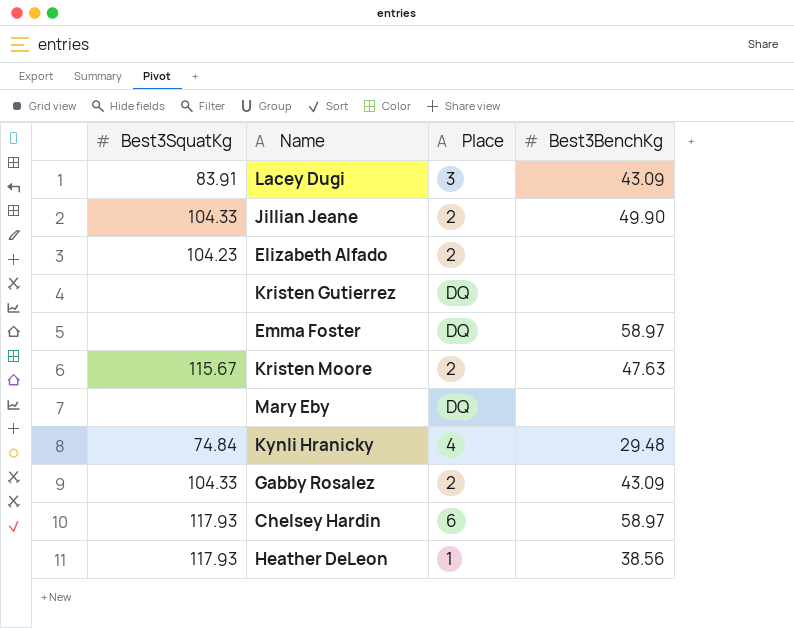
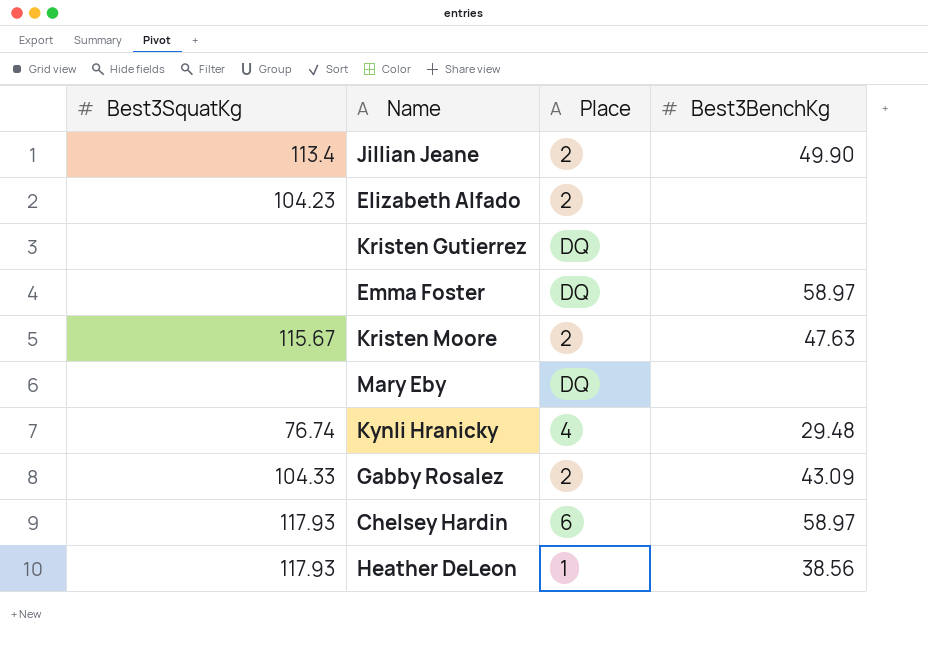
row Lacey Dugi: 83.91 | 3 | 43.09 -> none
Jillian Jeane | Best3SquatKg: 104.33 -> 113.4
Kynli Hranicky | Best3SquatKg: 74.84 -> 76.74

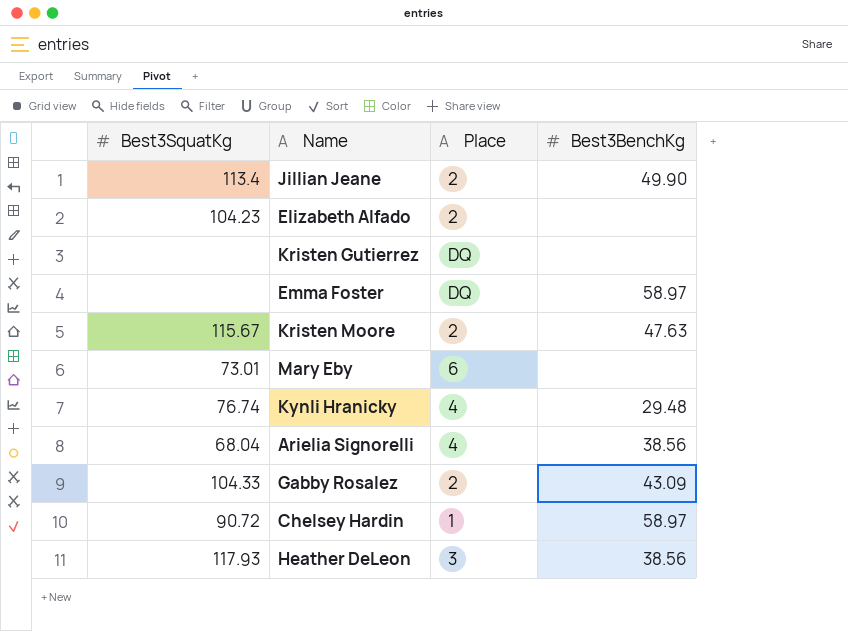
Mary Eby | Best3SquatKg: none -> 73.01
Mary Eby | Place: DQ -> 6
row Arielia Signorelli: none -> 68.04 | 4 | 38.56
Chelsey Hardin | Best3SquatKg: 117.93 -> 90.72
Chelsey Hardin | Place: 6 -> 1
Heather DeLeon | Place: 1 -> 3

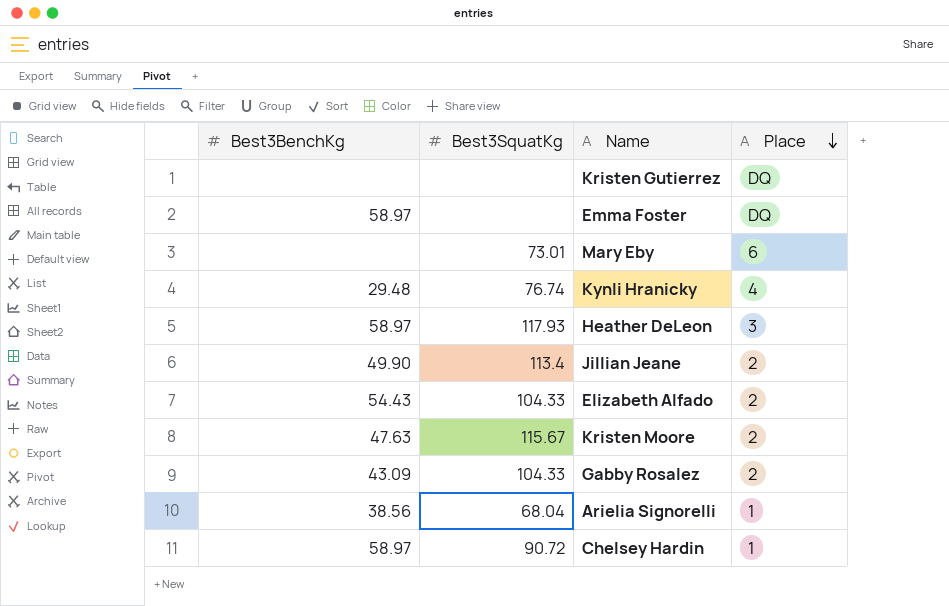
row order: none -> Place descending
column Best3BenchKg | position: 4 -> 1
Heather DeLeon | Best3BenchKg: 38.56 -> 58.97
Elizabeth Alfado | Best3BenchKg: none -> 54.43
Elizabeth Alfado | Best3SquatKg: 104.23 -> 104.33
Arielia Signorelli | Place: 4 -> 1

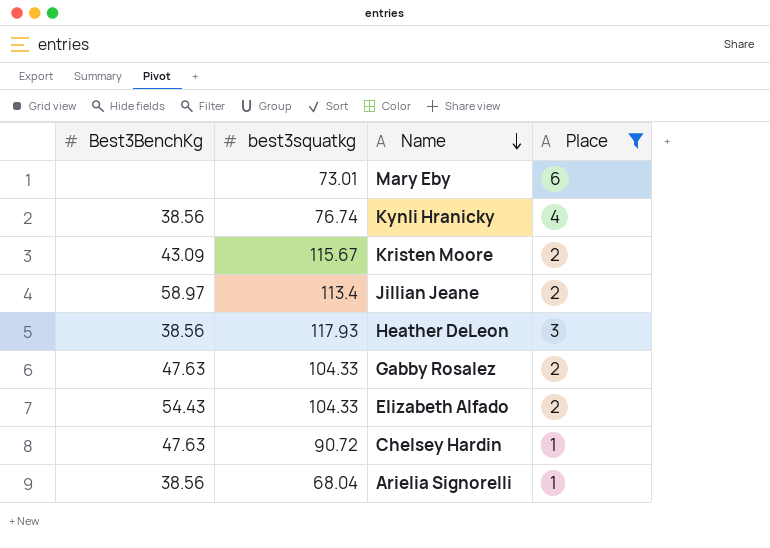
filter: none -> Place != DQ
row order: Place descending -> Name descending
column name: Best3SquatKg -> best3squatkg
Kynli Hranicky | Best3BenchKg: 29.48 -> 38.56
Kristen Moore | Best3BenchKg: 47.63 -> 43.09
Jillian Jeane | Best3BenchKg: 49.90 -> 58.97
Heather DeLeon | Best3BenchKg: 58.97 -> 38.56
Gabby Rosalez | Best3BenchKg: 43.09 -> 47.63
Chelsey Hardin | Best3BenchKg: 58.97 -> 47.63

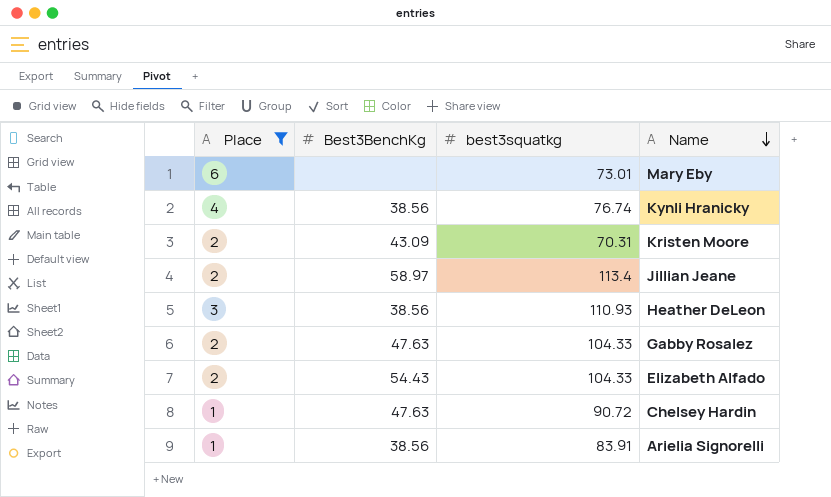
column Place | position: 4 -> 1
Kristen Moore | best3squatkg: 115.67 -> 70.31
Heather DeLeon | best3squatkg: 117.93 -> 110.93
Arielia Signorelli | best3squatkg: 68.04 -> 83.91

